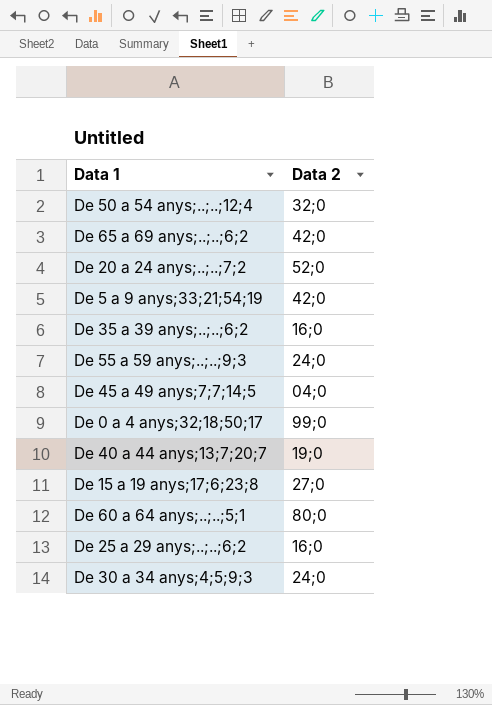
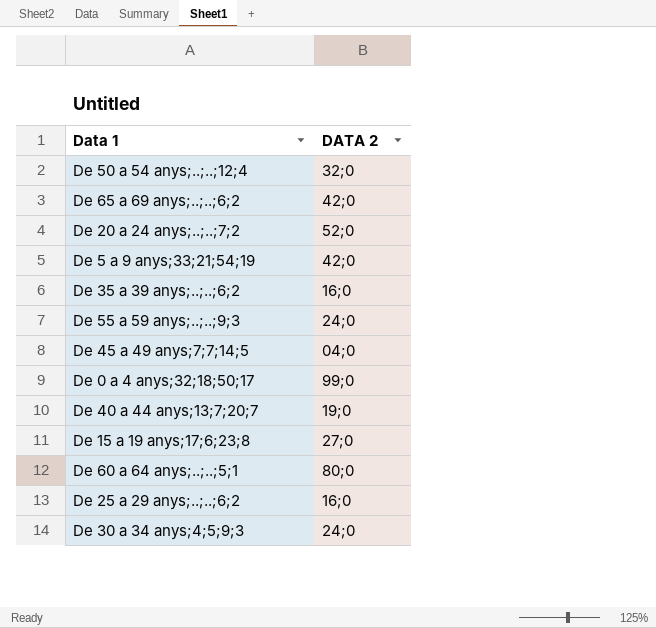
column name: Data 2 -> DATA 2

